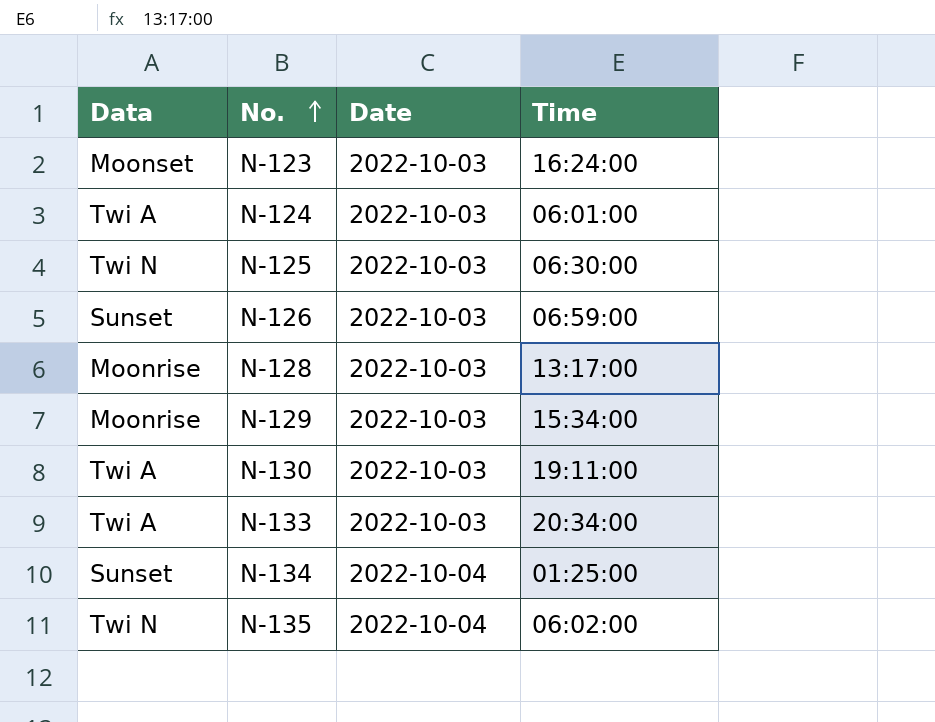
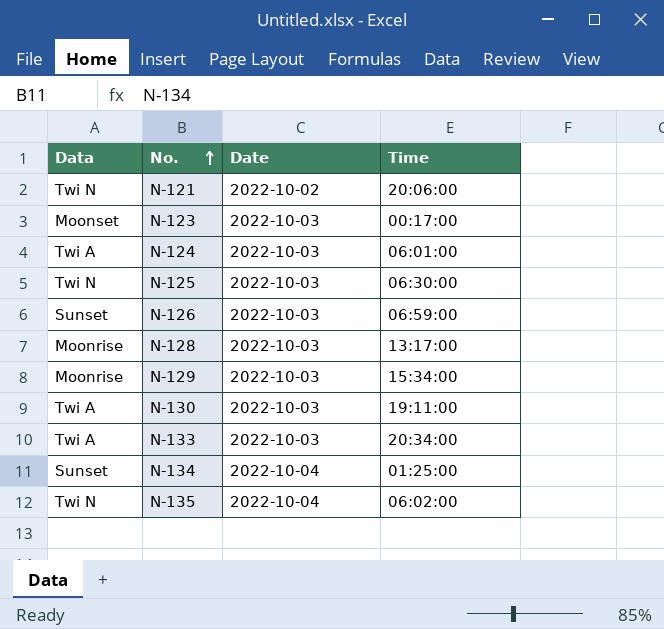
row N-121: none -> Twi N | 2022-10-02 | 20:06:00
N-123 | Time: 16:24:00 -> 00:17:00

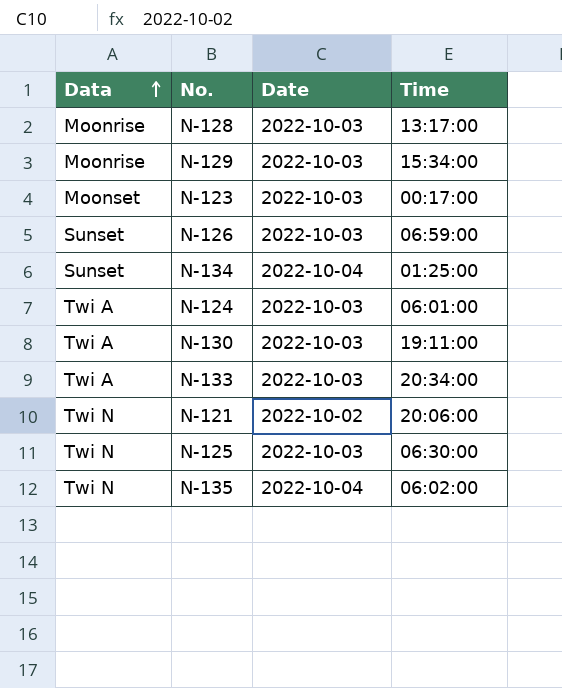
row order: No. ascending -> Data ascending

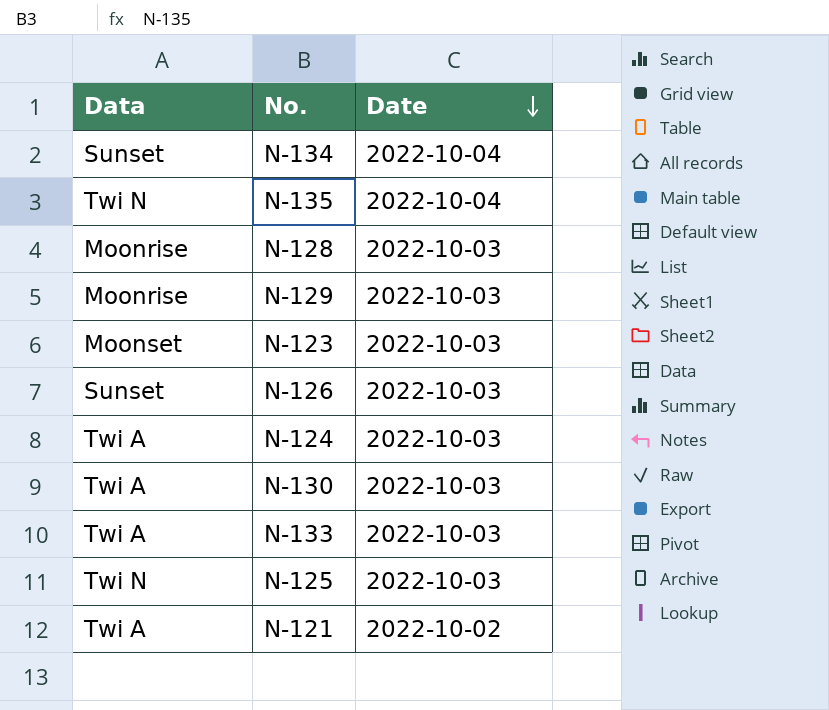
row order: Data ascending -> Date descending
column Time | position: 4 -> none
N-121 | Data: Twi N -> Twi A

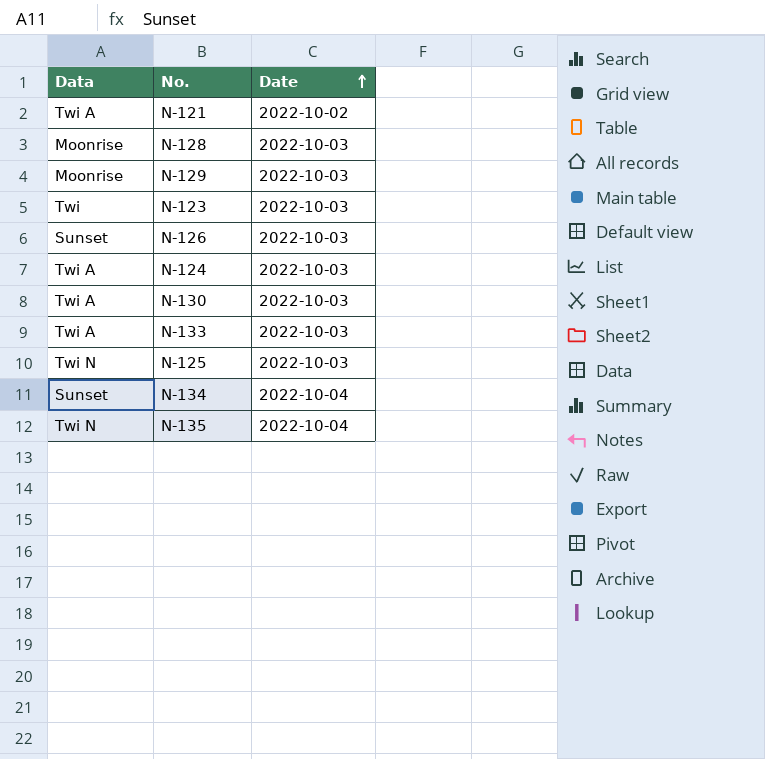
row order: Date descending -> Date ascending
N-123 | Data: Moonset -> Twi

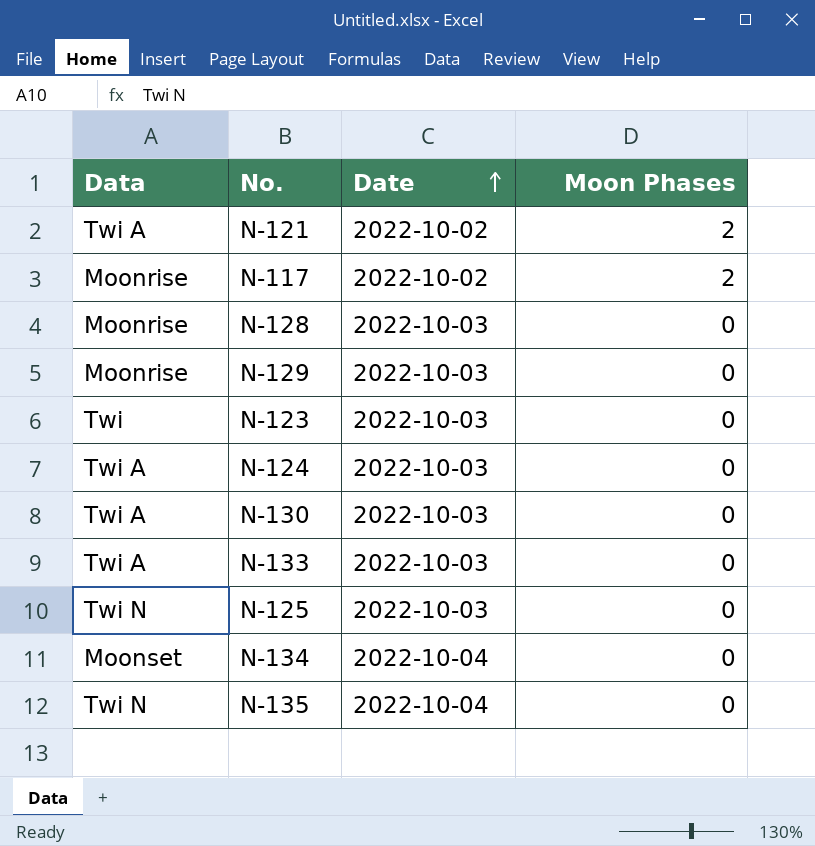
column Moon Phases | position: none -> 4
row N-126: Sunset | 2022-10-03 -> none
row N-117: none -> Moonrise | 2022-10-02 | 2
N-134 | Data: Sunset -> Moonset

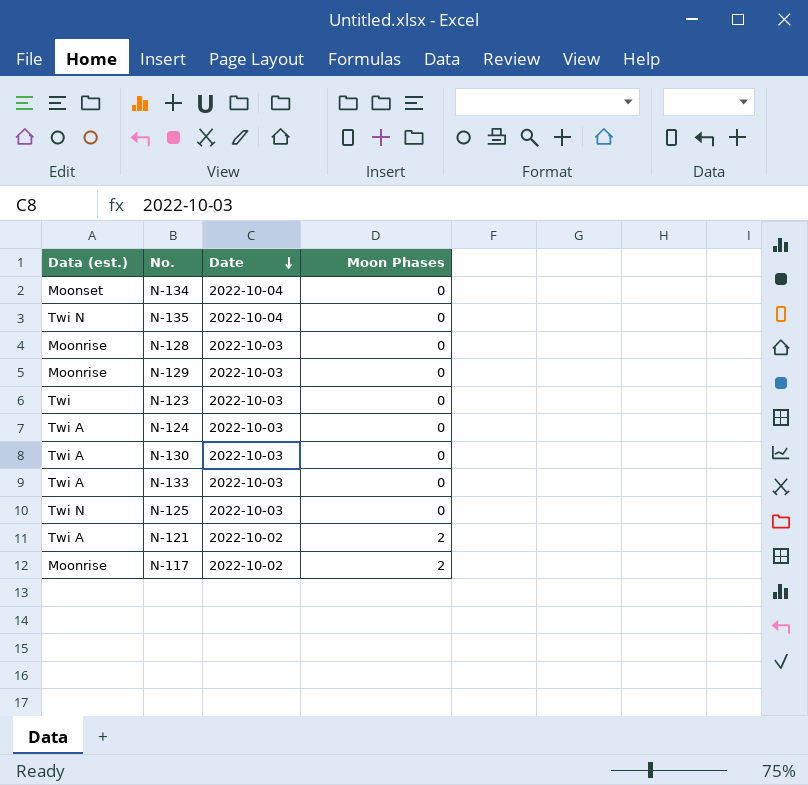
row order: Date ascending -> Date descending
column name: Data -> Data (est.)

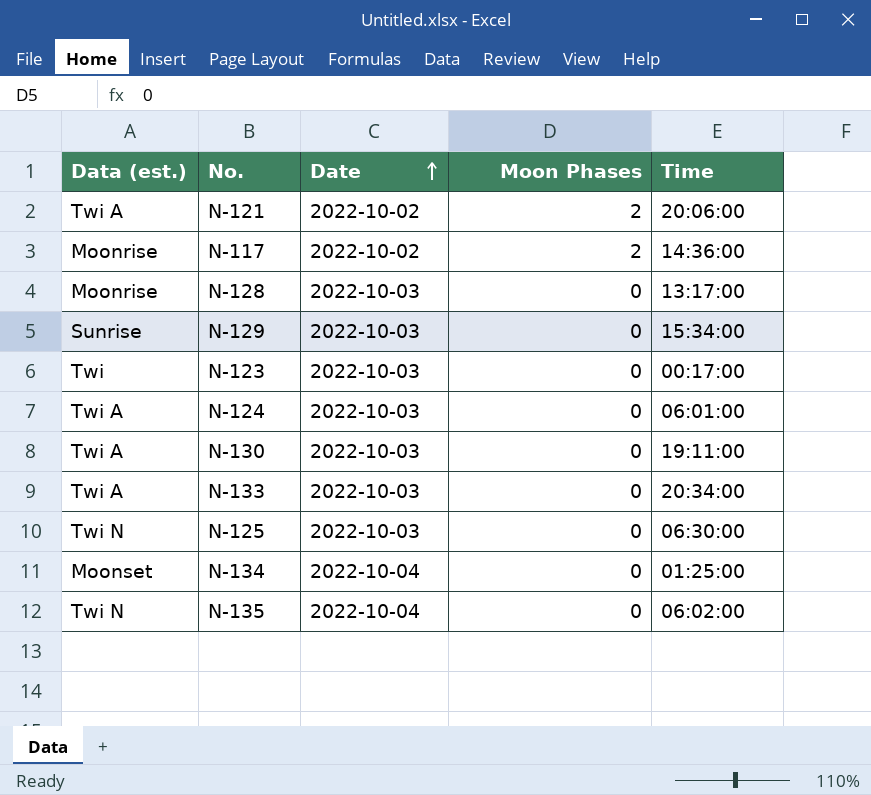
row order: Date descending -> Date ascending
column Time | position: none -> 5
N-129 | Data (est.): Moonrise -> Sunrise

